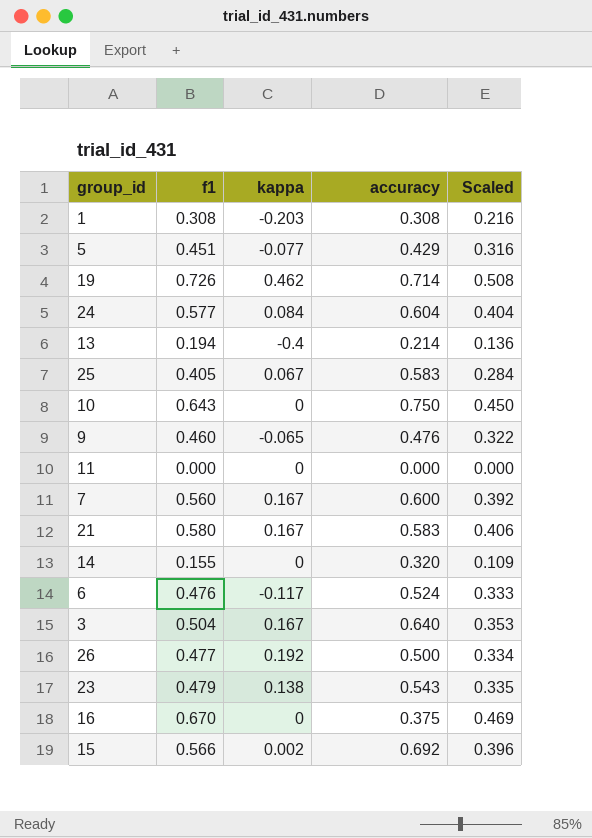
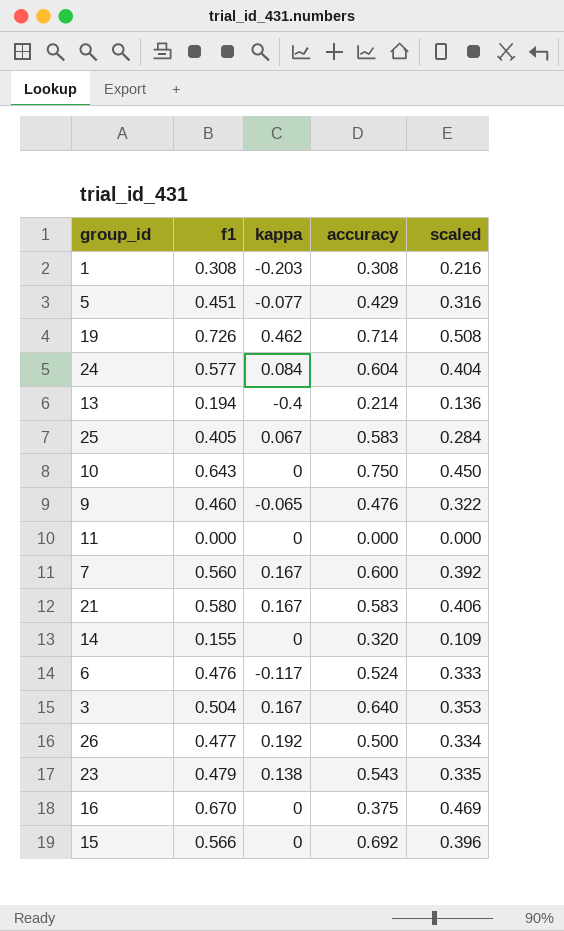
column name: Scaled -> scaled
15 | kappa: 0.002 -> 0

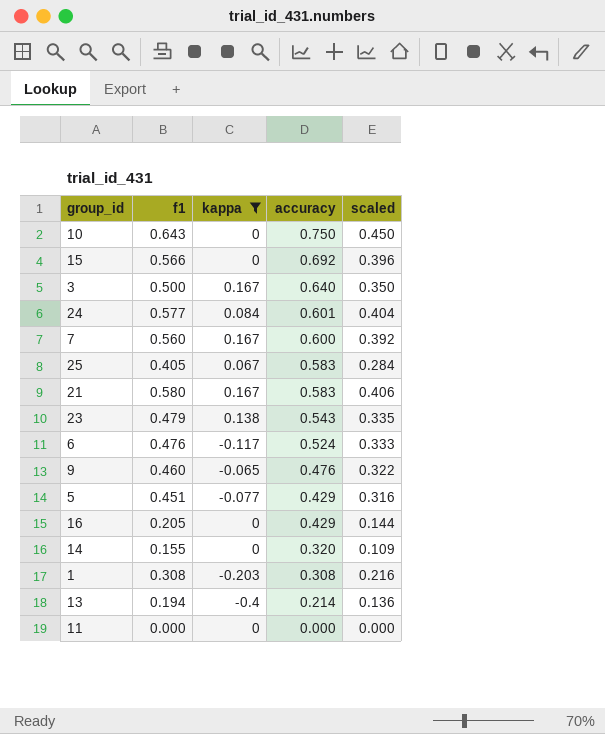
filter: none -> kappa <= 0.167
row order: none -> accuracy descending
3 | f1: 0.504 -> 0.500
3 | scaled: 0.353 -> 0.350
24 | accuracy: 0.604 -> 0.601
16 | f1: 0.670 -> 0.205
16 | accuracy: 0.375 -> 0.429
16 | scaled: 0.469 -> 0.144

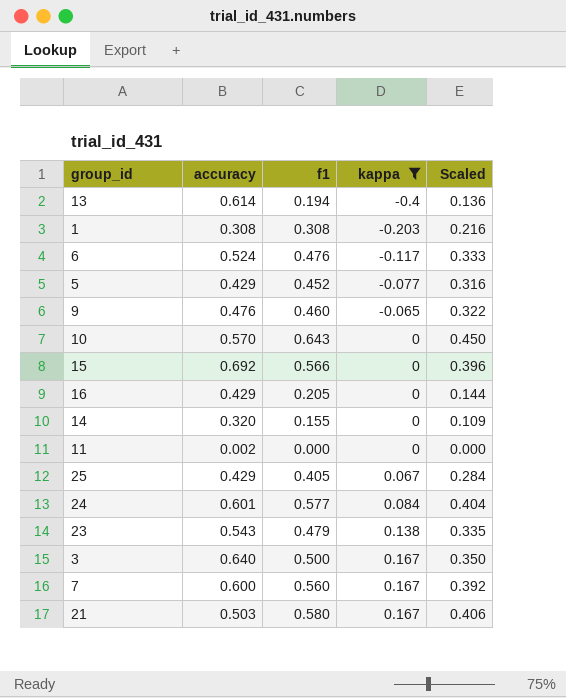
row order: accuracy descending -> kappa ascending
column accuracy | position: 4 -> 2
column name: scaled -> Scaled
13 | accuracy: 0.214 -> 0.614
5 | f1: 0.451 -> 0.452
10 | accuracy: 0.750 -> 0.570
11 | accuracy: 0.000 -> 0.002
25 | accuracy: 0.583 -> 0.429
21 | accuracy: 0.583 -> 0.503

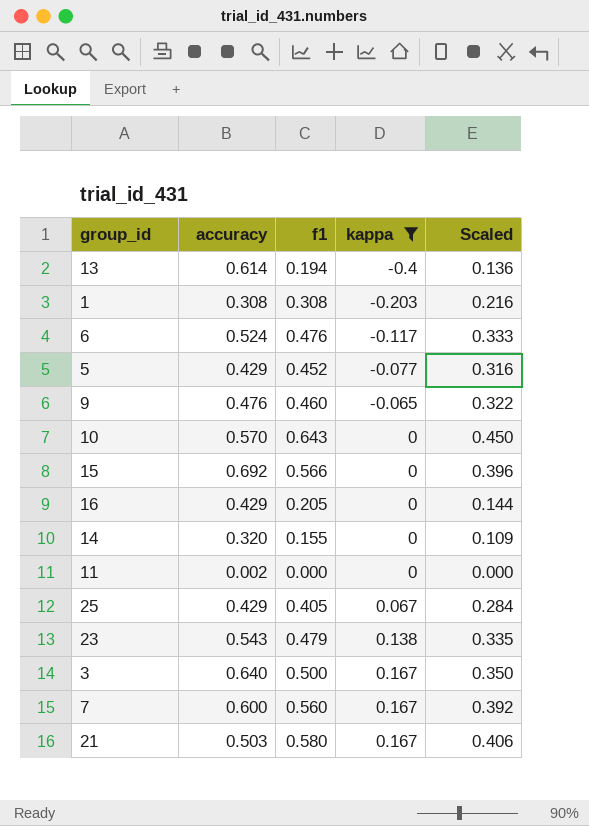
row 24: 0.601 | 0.577 | 0.084 | 0.404 -> none

